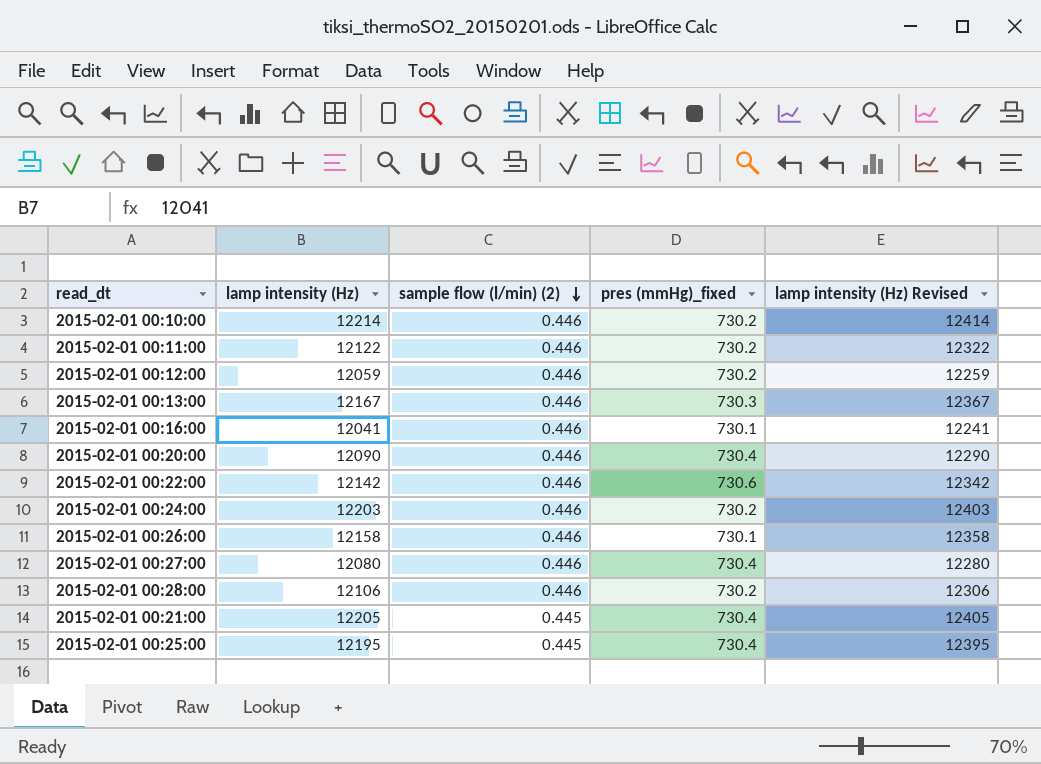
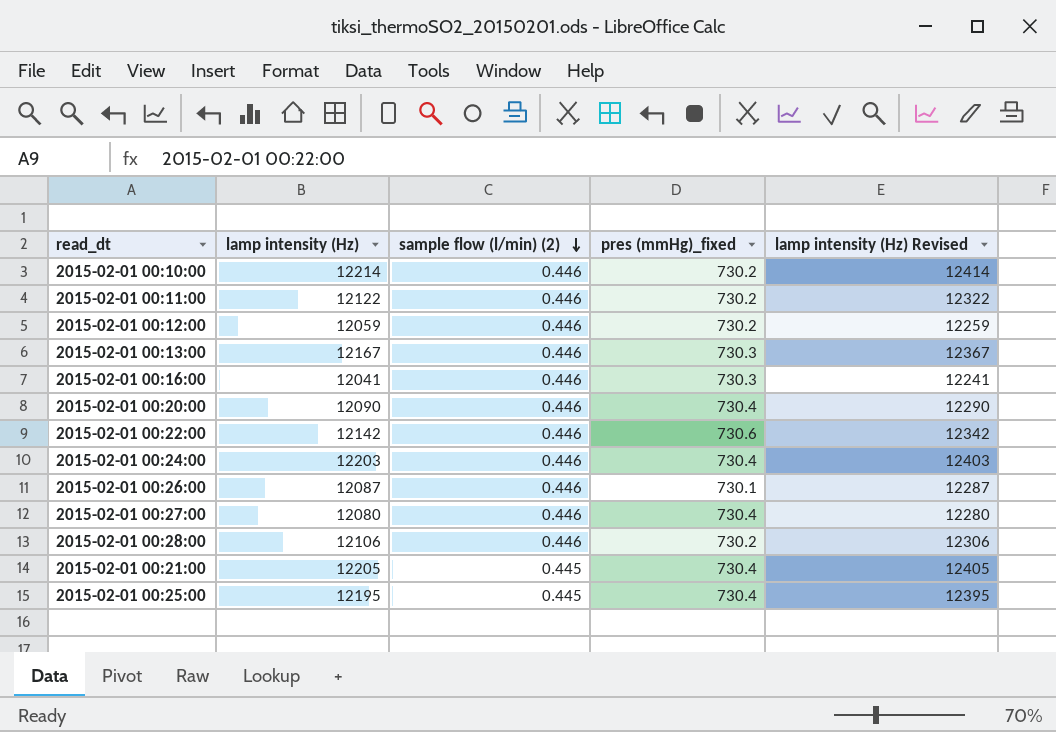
2015-02-01 00:16:00 | pres (mmHg)_fixed: 730.1 -> 730.3
2015-02-01 00:24:00 | pres (mmHg)_fixed: 730.2 -> 730.4
2015-02-01 00:26:00 | lamp intensity (Hz): 12158 -> 12087
2015-02-01 00:26:00 | lamp intensity (Hz) Revised: 12358 -> 12287

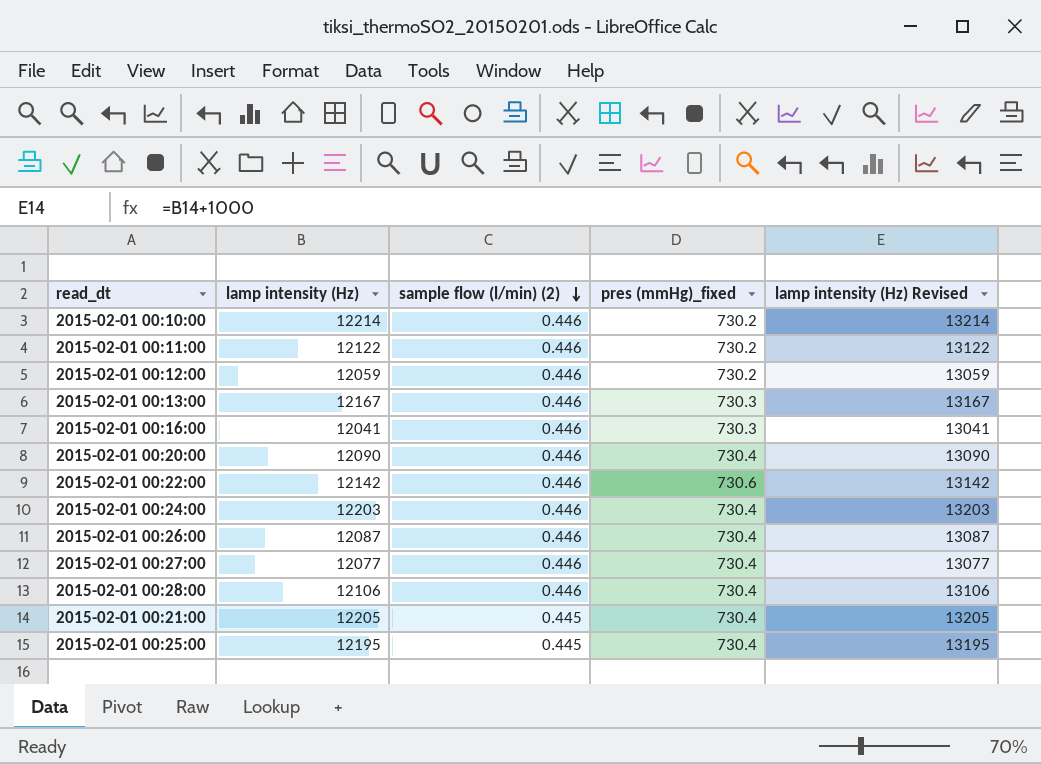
column lamp intensity (Hz) Revised | formula: [lamp intensity (Hz)] + 200 -> [lamp intensity (Hz)] + 1000
2015-02-01 00:26:00 | pres (mmHg)_fixed: 730.1 -> 730.4
2015-02-01 00:27:00 | lamp intensity (Hz): 12080 -> 12077
2015-02-01 00:28:00 | pres (mmHg)_fixed: 730.2 -> 730.4

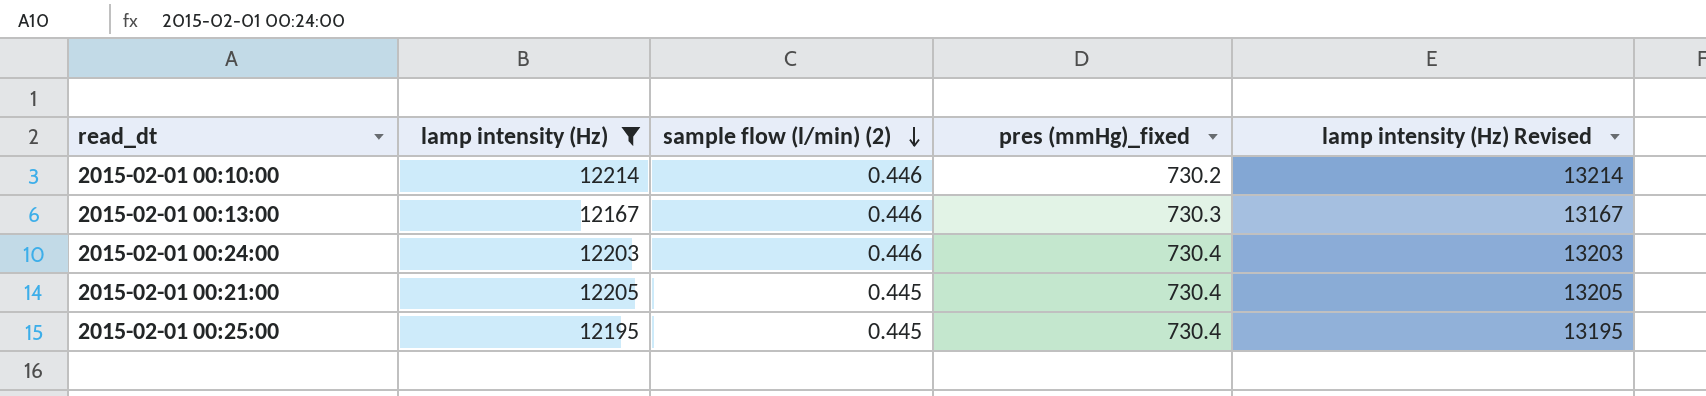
filter: none -> lamp intensity (Hz) >= 12167

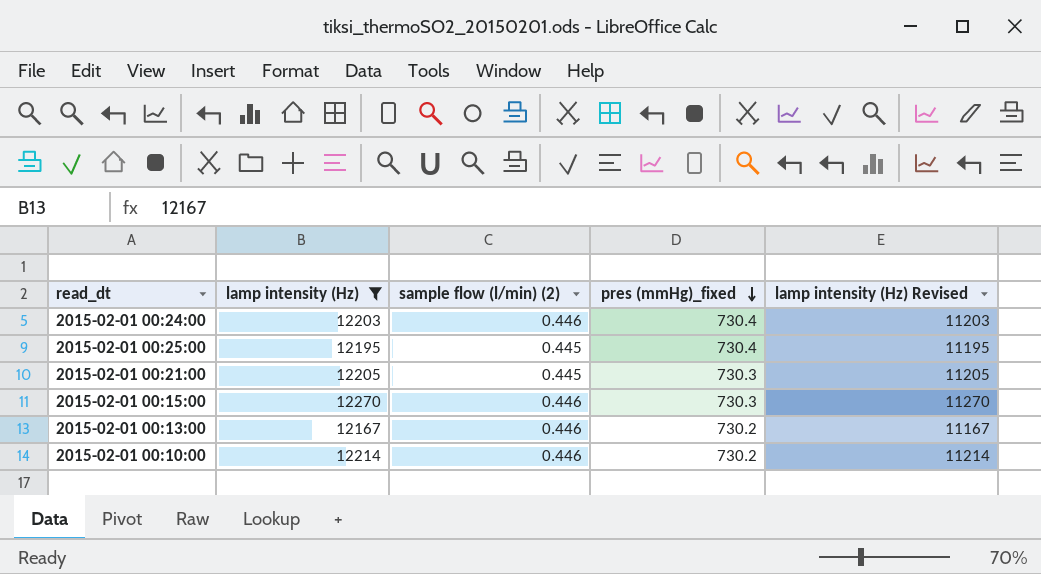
row order: sample flow (l/min) (2) descending -> pres (mmHg)_fixed descending
column lamp intensity (Hz) Revised | formula: [lamp intensity (Hz)] + 1000 -> [lamp intensity (Hz)] - 1000
2015-02-01 00:21:00 | pres (mmHg)_fixed: 730.4 -> 730.3
row 2015-02-01 00:15:00: none -> 12270 | 0.446 | 730.3 | 11270
2015-02-01 00:13:00 | pres (mmHg)_fixed: 730.3 -> 730.2

